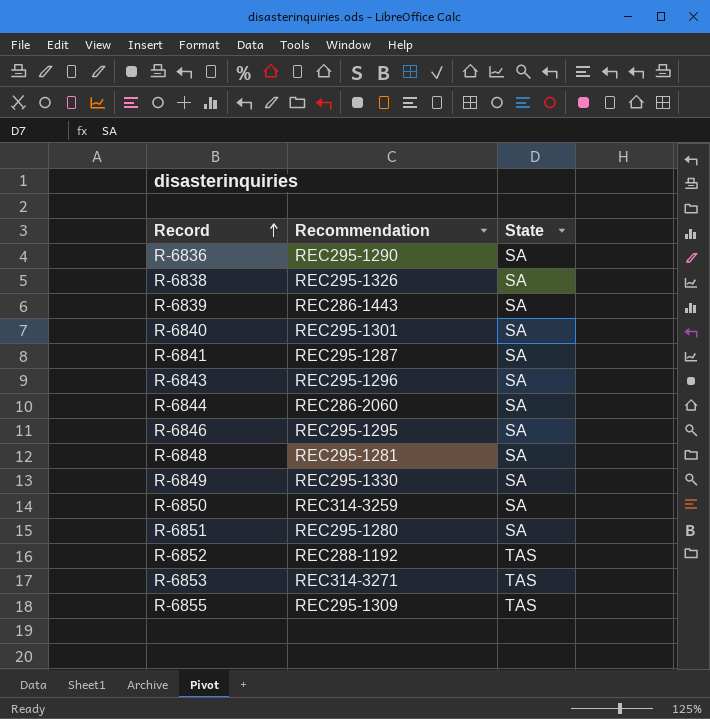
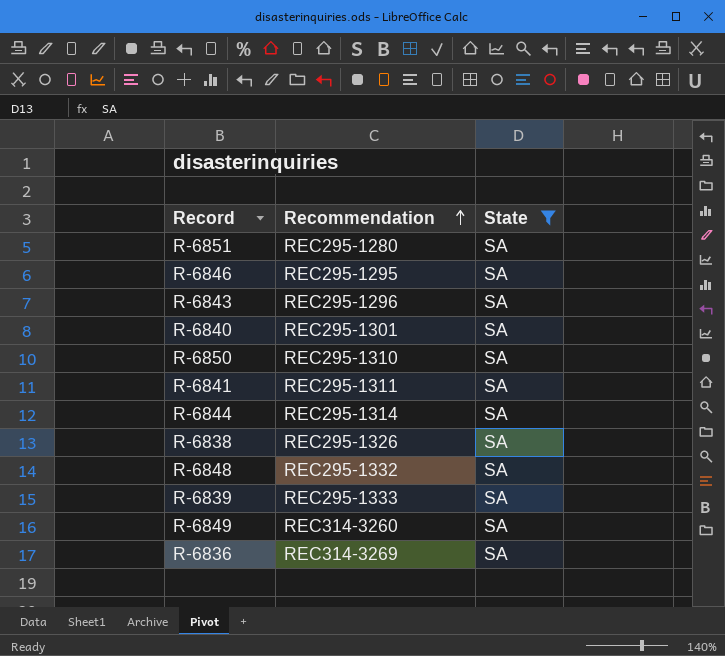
filter: none -> State = SA
row order: Record ascending -> Recommendation ascending
R-6850 | Recommendation: REC314-3259 -> REC295-1310
R-6841 | Recommendation: REC295-1287 -> REC295-1311
R-6844 | Recommendation: REC286-2060 -> REC295-1314
R-6848 | Recommendation: REC295-1281 -> REC295-1332
R-6839 | Recommendation: REC286-1443 -> REC295-1333
R-6849 | Recommendation: REC295-1330 -> REC314-3260
R-6836 | Recommendation: REC295-1290 -> REC314-3269

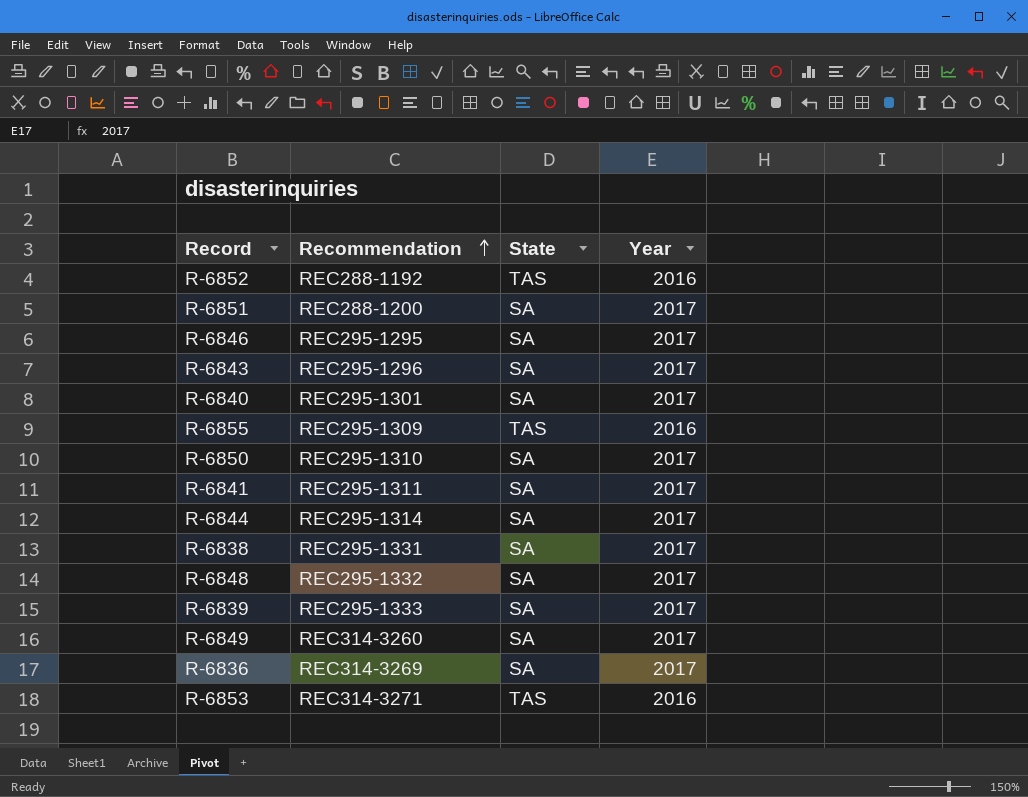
filter: State = SA -> none
column Year | position: none -> 4
R-6851 | Recommendation: REC295-1280 -> REC288-1200
R-6838 | Recommendation: REC295-1326 -> REC295-1331

